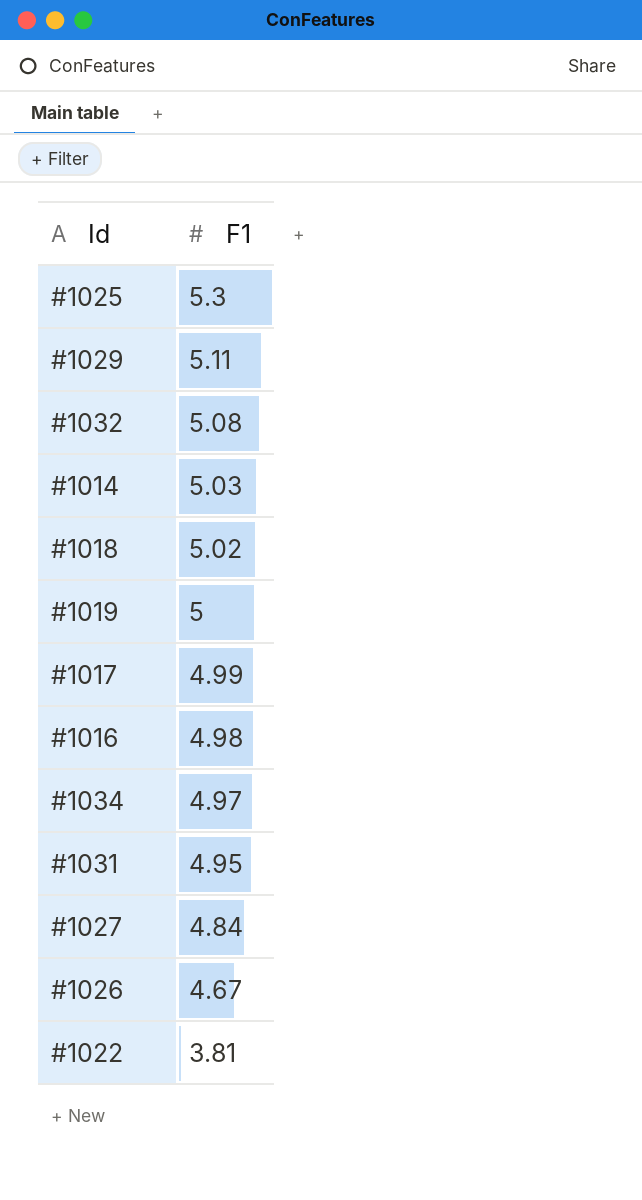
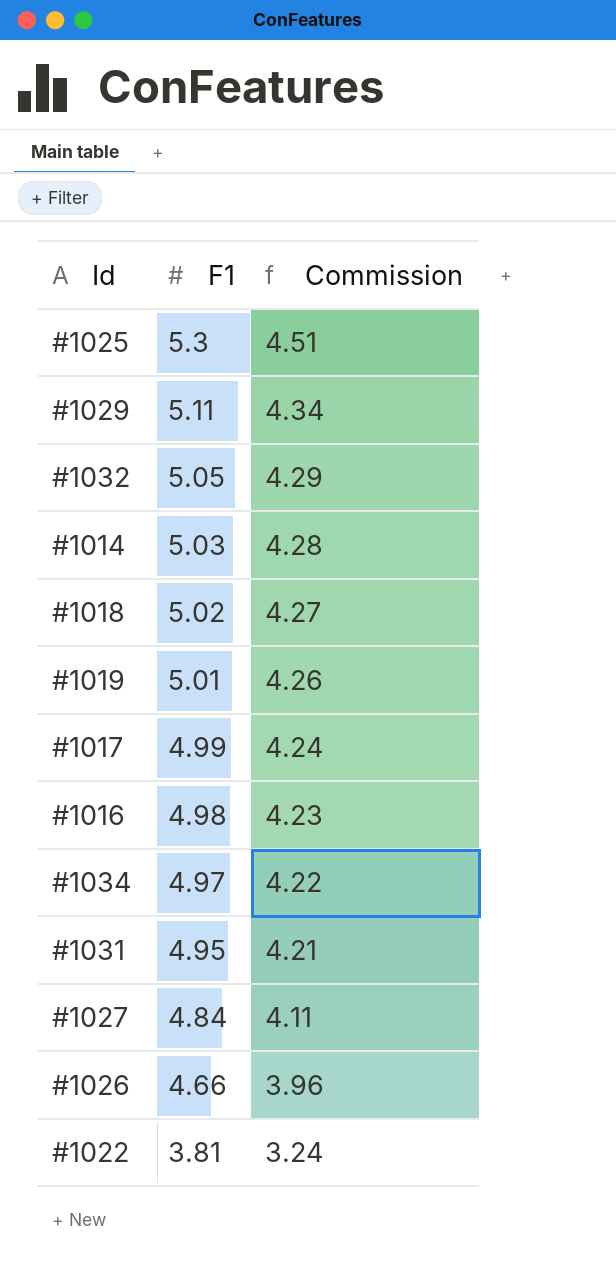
column Commission | formula: none -> [F1] * 0.85
#1032 | F1: 5.08 -> 5.05
#1019 | F1: 5 -> 5.01
#1026 | F1: 4.67 -> 4.66

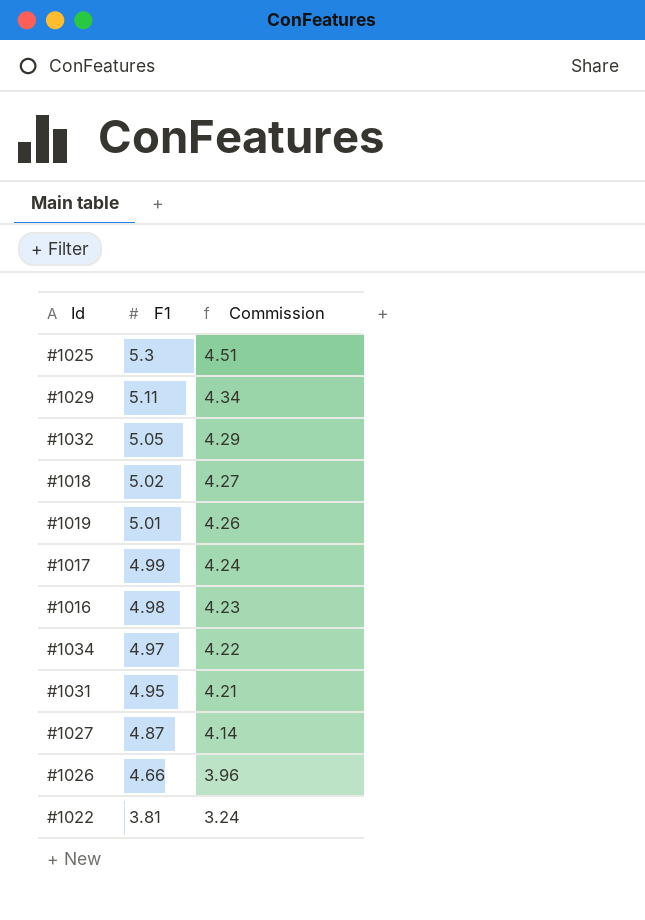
row #1014: 5.03 | 4.28 -> none
#1027 | F1: 4.84 -> 4.87
#1027 | Commission: 4.11 -> 4.14

